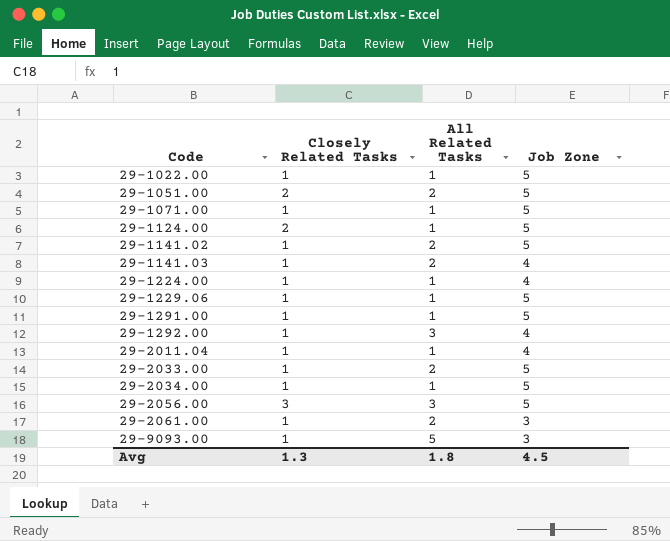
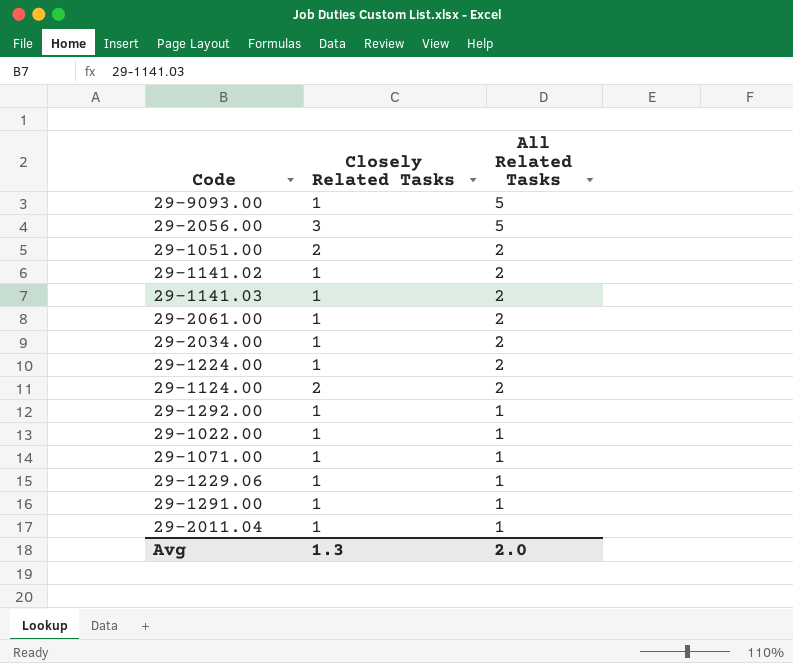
row order: Code ascending -> All Related Tasks descending
column Job Zone | position: 4 -> none
row 29-2033.00: 1 | 2 | 5 -> none
29-2056.00 | All Related Tasks: 3 -> 5
29-2034.00 | All Related Tasks: 1 -> 2
29-1224.00 | All Related Tasks: 1 -> 2
29-1124.00 | All Related Tasks: 1 -> 2
29-1292.00 | All Related Tasks: 3 -> 1
Avg | All Related Tasks: 1.8 -> 2.0

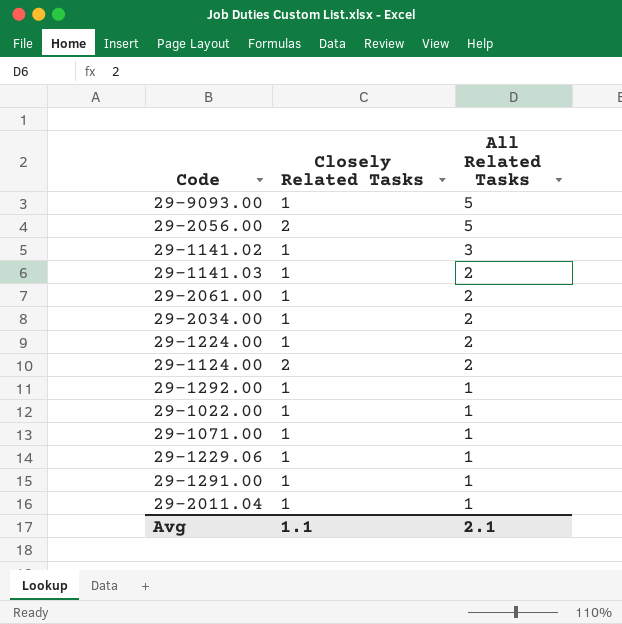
row 29-1051.00: 2 | 2 -> none
29-2056.00 | Closely Related Tasks: 3 -> 2
29-1141.02 | All Related Tasks: 2 -> 3
Avg | Closely Related Tasks: 1.3 -> 1.1
Avg | All Related Tasks: 2.0 -> 2.1

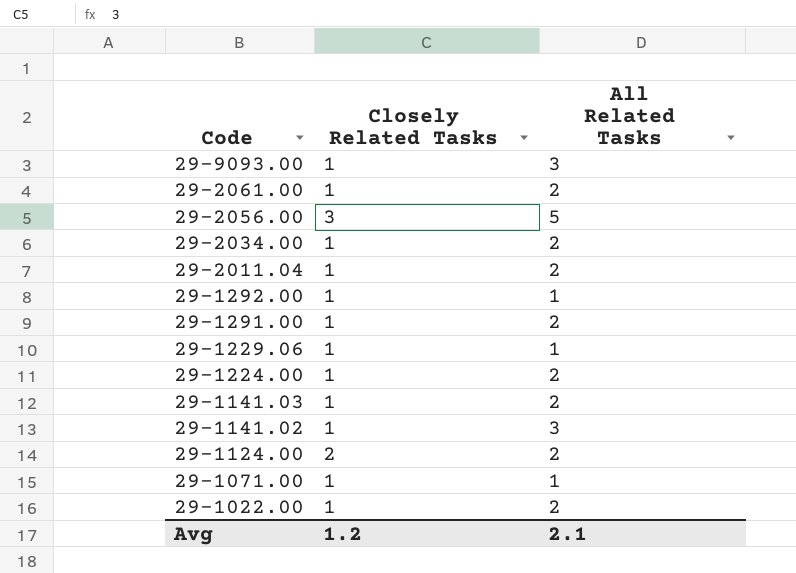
row order: All Related Tasks descending -> Code descending
29-9093.00 | All Related Tasks: 5 -> 3
29-2056.00 | Closely Related Tasks: 2 -> 3
29-2011.04 | All Related Tasks: 1 -> 2
29-1291.00 | All Related Tasks: 1 -> 2
29-1022.00 | All Related Tasks: 1 -> 2
Avg | Closely Related Tasks: 1.1 -> 1.2

